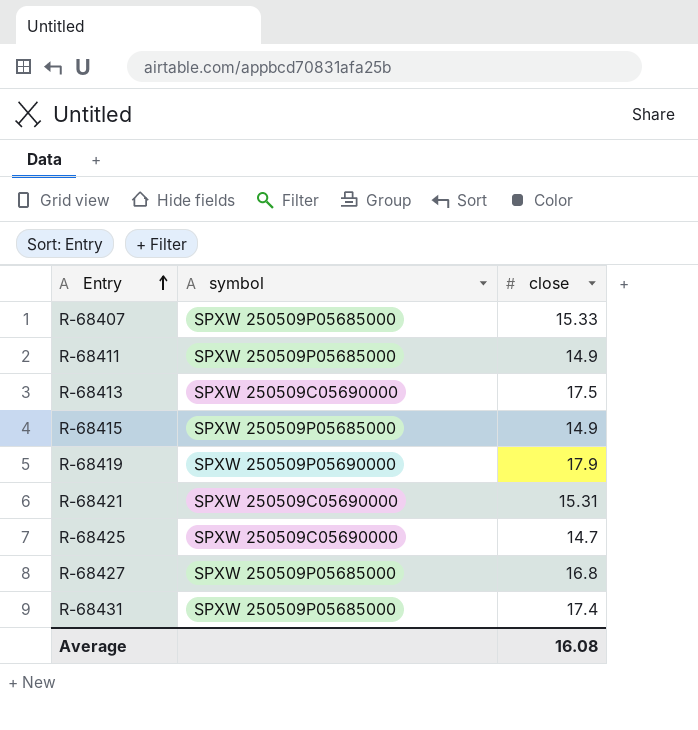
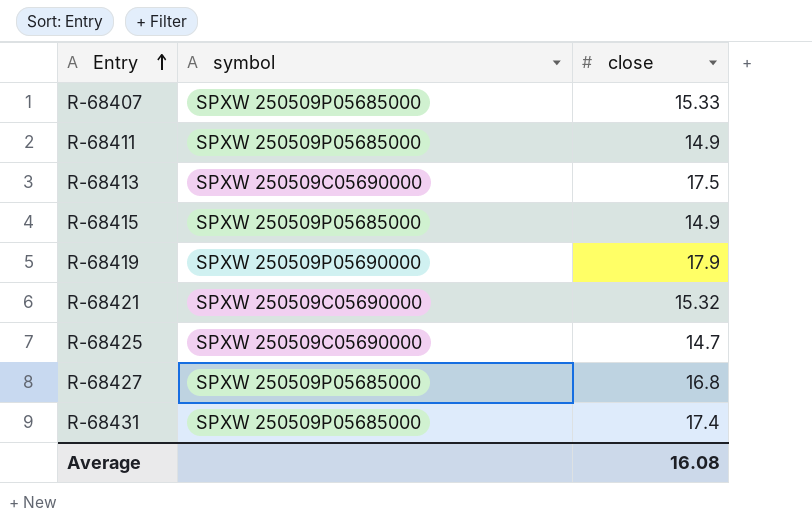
R-68421 | close: 15.31 -> 15.32

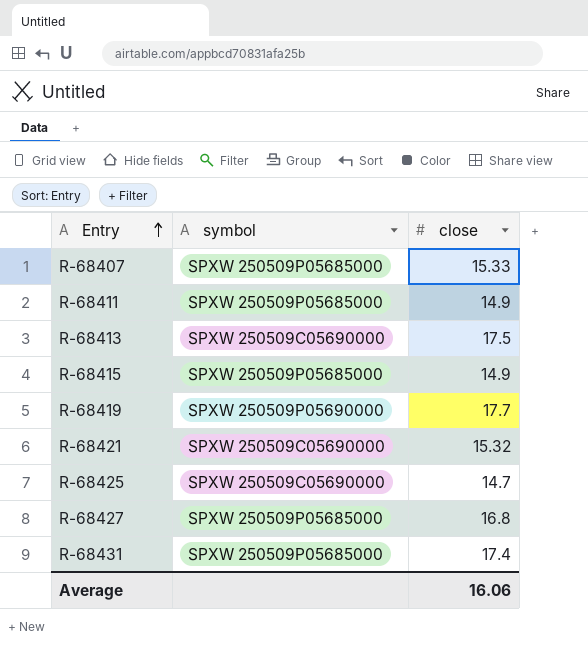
R-68419 | close: 17.9 -> 17.7
Average | close: 16.08 -> 16.06

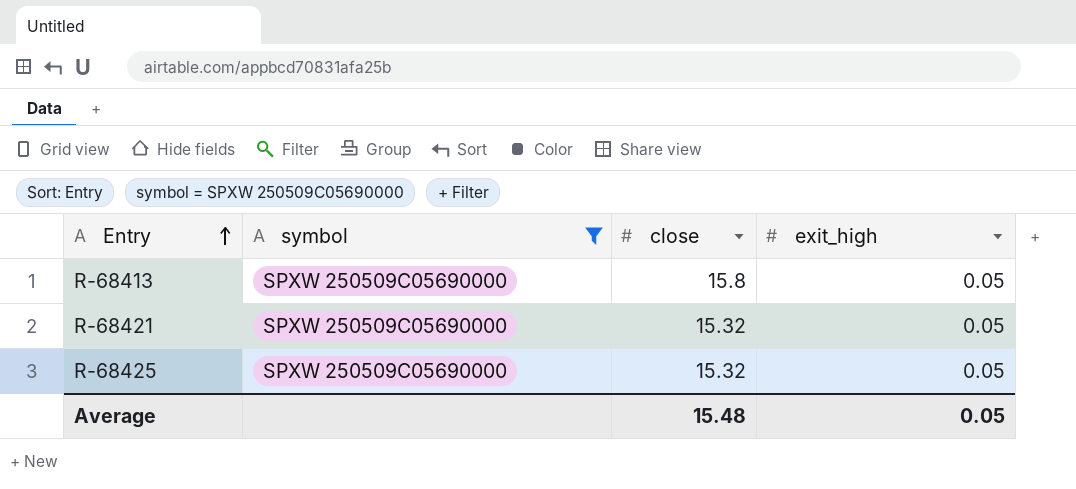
filter: none -> symbol = SPXW 250509C05690000
column exit_high | position: none -> 4
R-68413 | close: 17.5 -> 15.8
R-68425 | close: 14.7 -> 15.32
Average | close: 16.06 -> 15.48

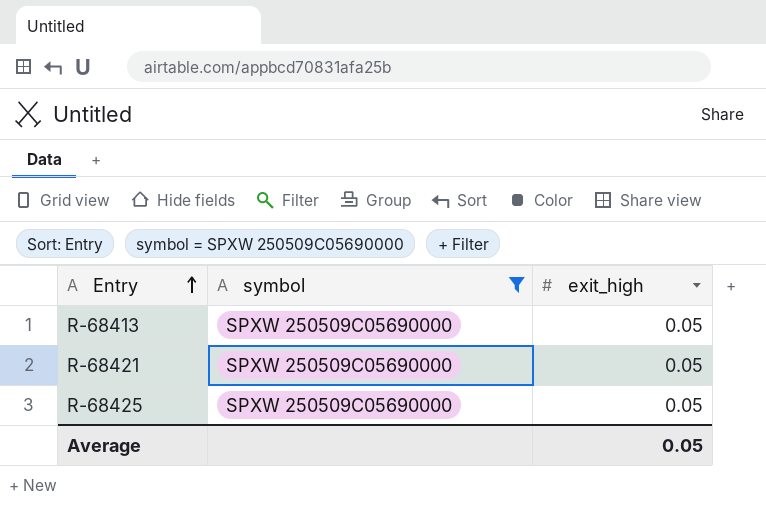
column close | position: 3 -> none

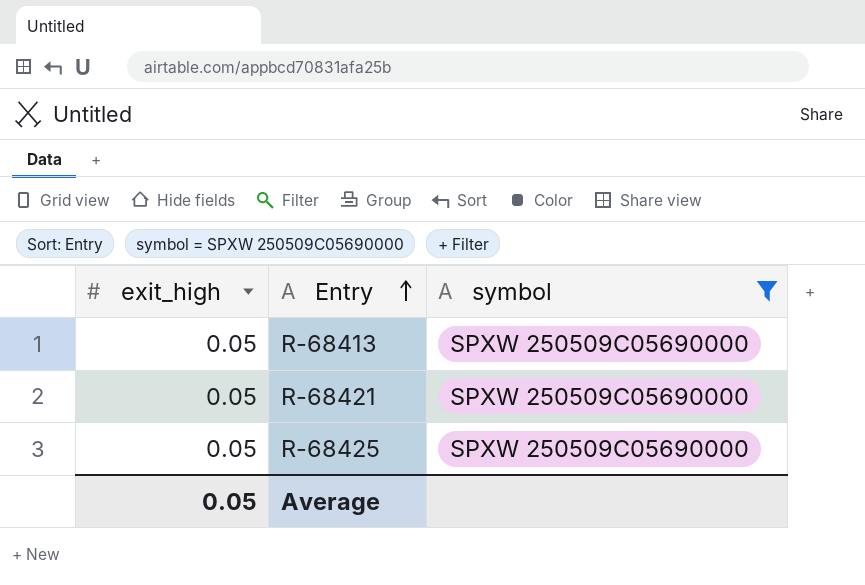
column exit_high | position: 3 -> 1

